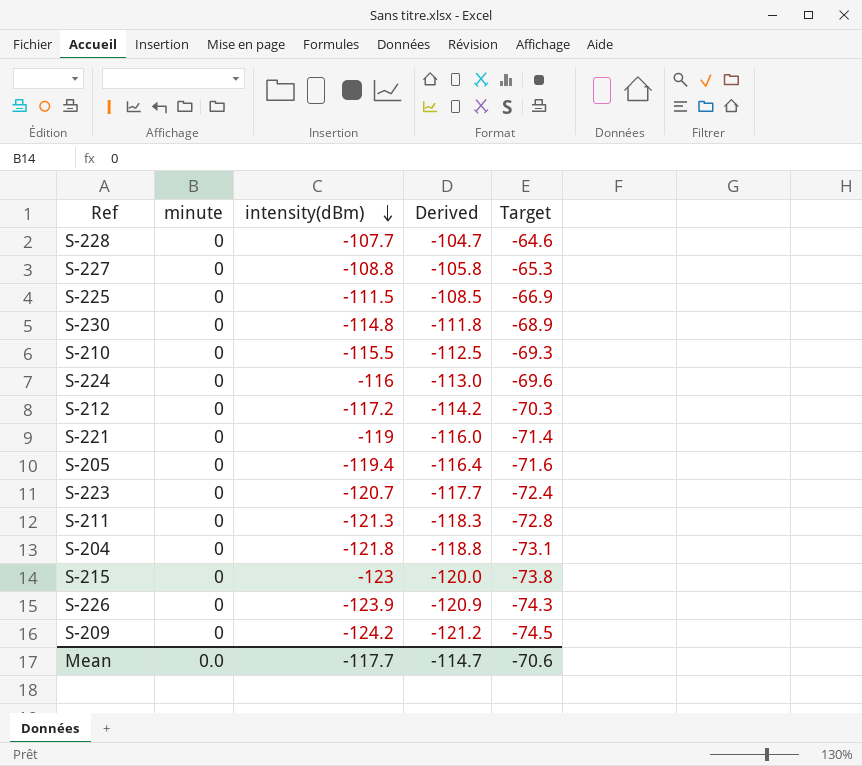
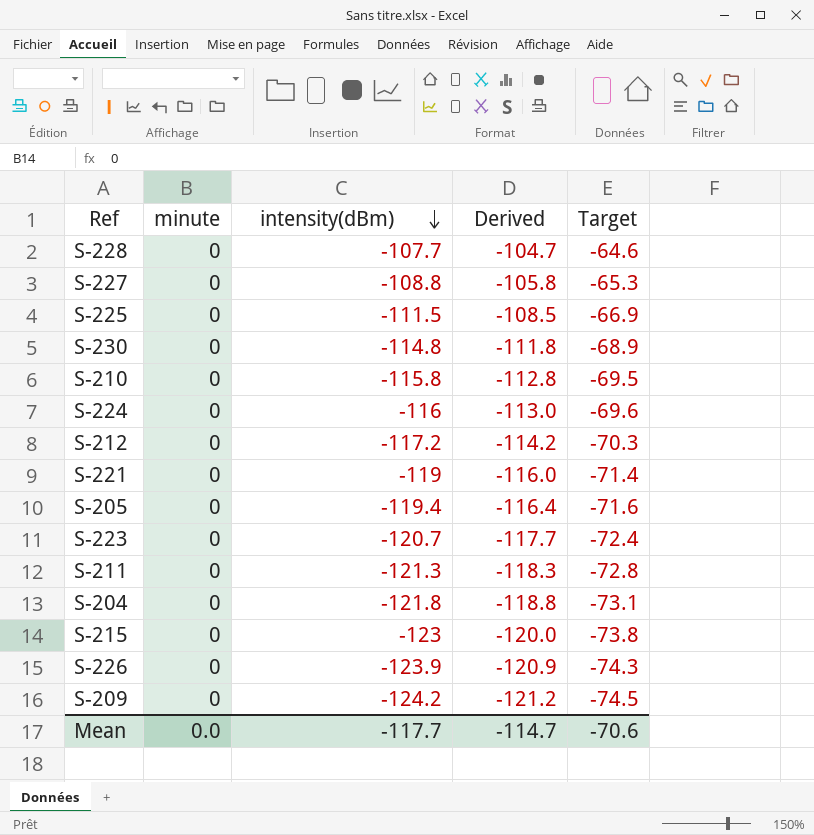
S-210 | intensity(dBm): -115.5 -> -115.8
S-210 | Derived: -112.5 -> -112.8
S-210 | Target: -69.3 -> -69.5

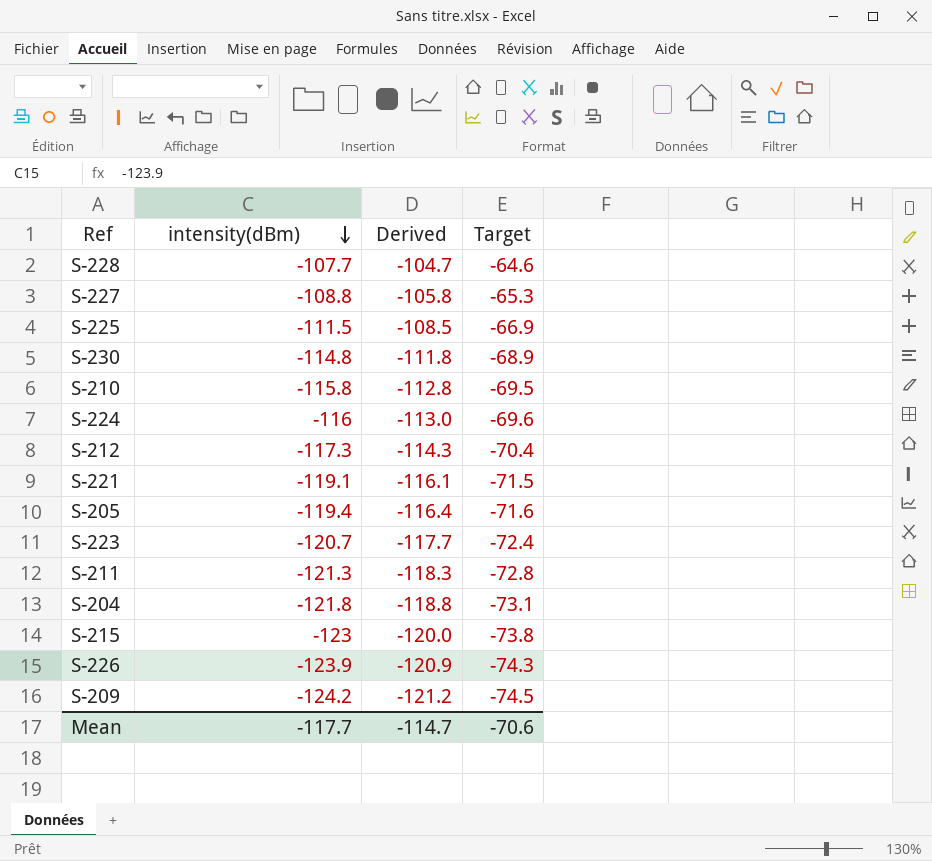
column minute | position: 2 -> none
S-212 | intensity(dBm): -117.2 -> -117.3
S-212 | Derived: -114.2 -> -114.3
S-212 | Target: -70.3 -> -70.4
S-221 | intensity(dBm): -119 -> -119.1
S-221 | Derived: -116.0 -> -116.1
S-221 | Target: -71.4 -> -71.5

